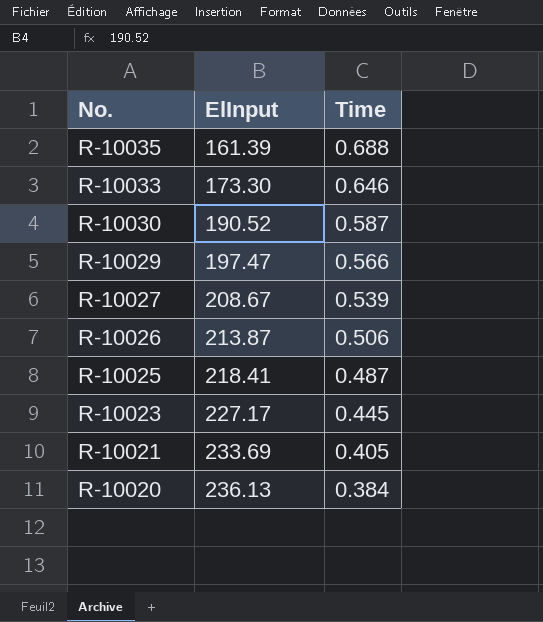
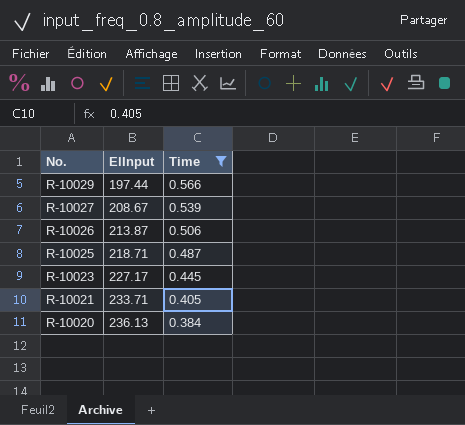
filter: none -> Time <= 0.566
R-10029 | ElInput: 197.47 -> 197.44
R-10025 | ElInput: 218.41 -> 218.71
R-10021 | ElInput: 233.69 -> 233.71

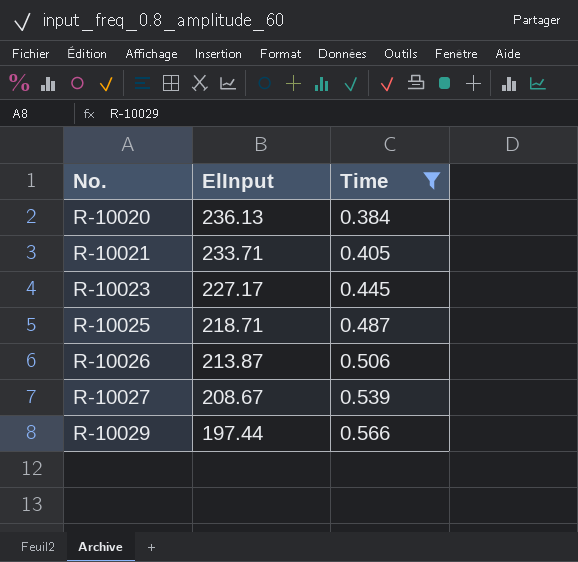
row order: No. descending -> No. ascending

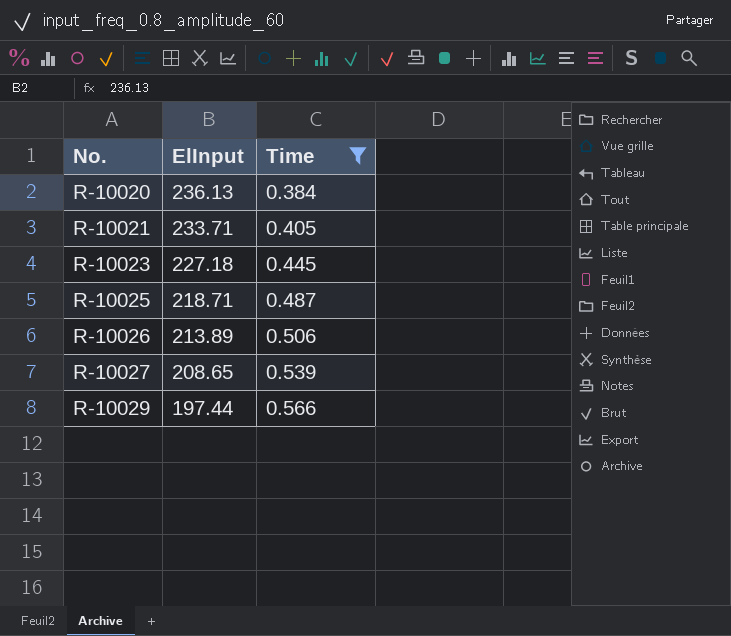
R-10023 | ElInput: 227.17 -> 227.18
R-10026 | ElInput: 213.87 -> 213.89
R-10027 | ElInput: 208.67 -> 208.65

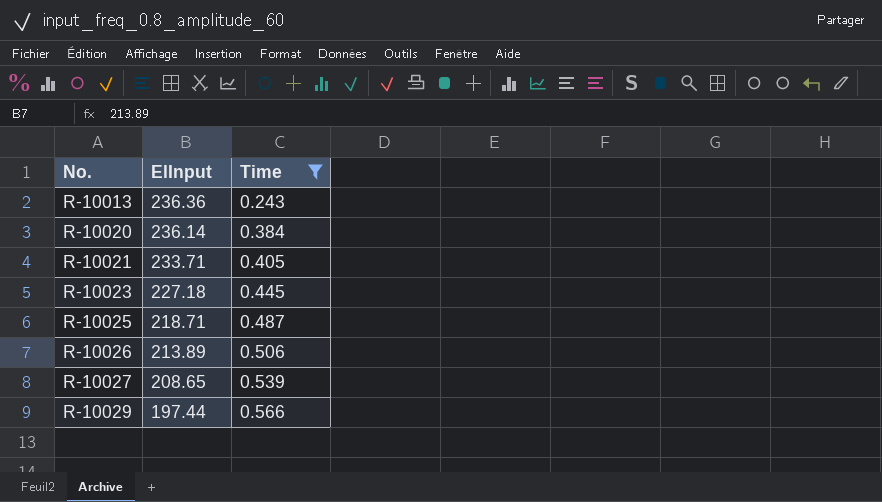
row R-10013: none -> 236.36 | 0.243
R-10020 | ElInput: 236.13 -> 236.14

